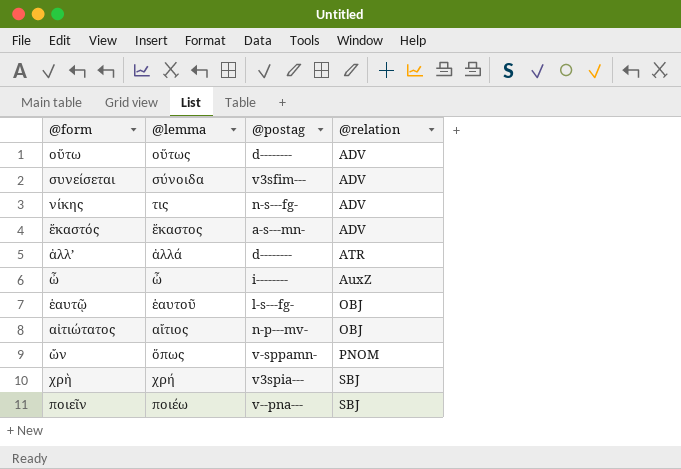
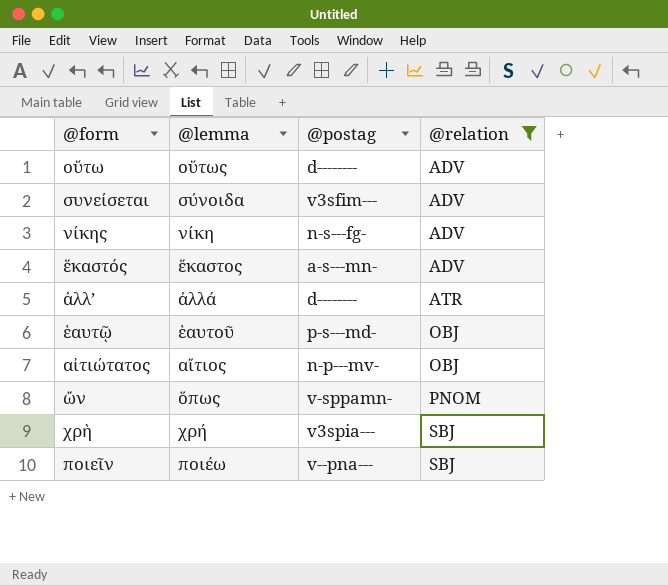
filter: none -> @relation != AuxZ
νίκης | @lemma: τις -> νίκη
ἑαυτῷ | @postag: l-s---fg- -> p-s---md-

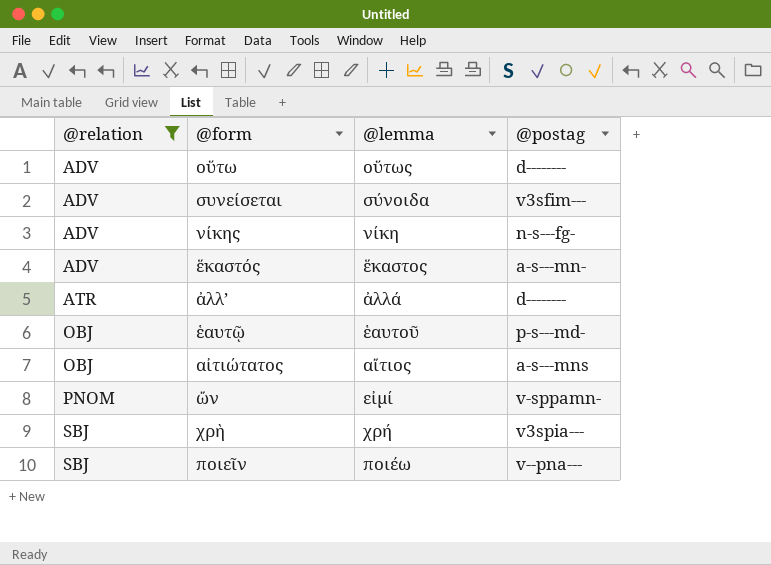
column @relation | position: 4 -> 1
αἰτιώτατος | @postag: n-p---mv- -> a-s---mns
ὤν | @lemma: ὅπως -> εἰμί

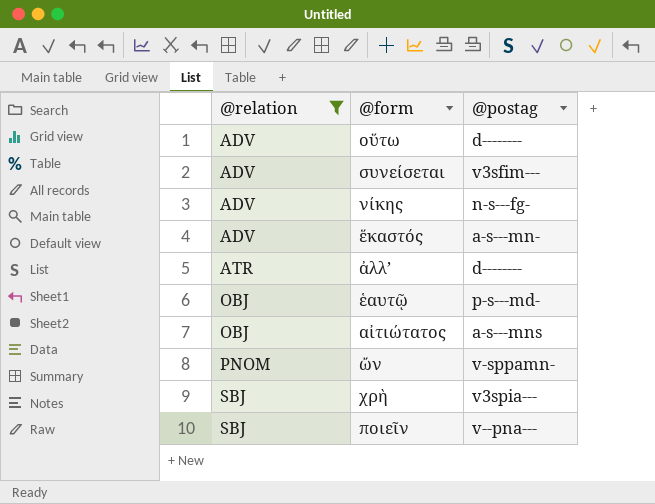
column @lemma | position: 3 -> none

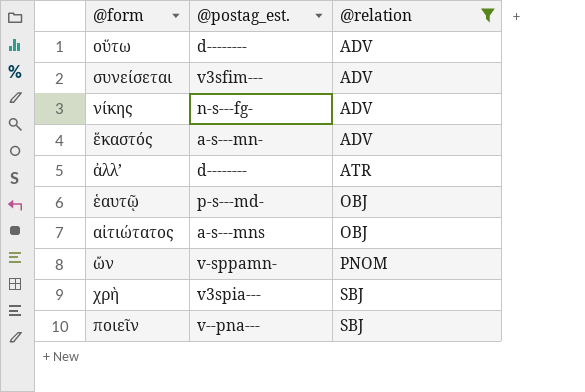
column name: @postag -> @postag_est.
column @relation | position: 1 -> 3

